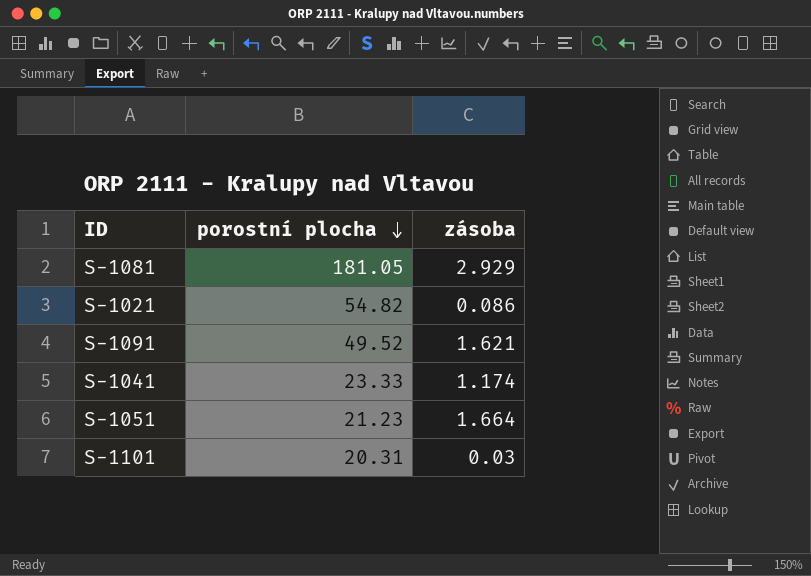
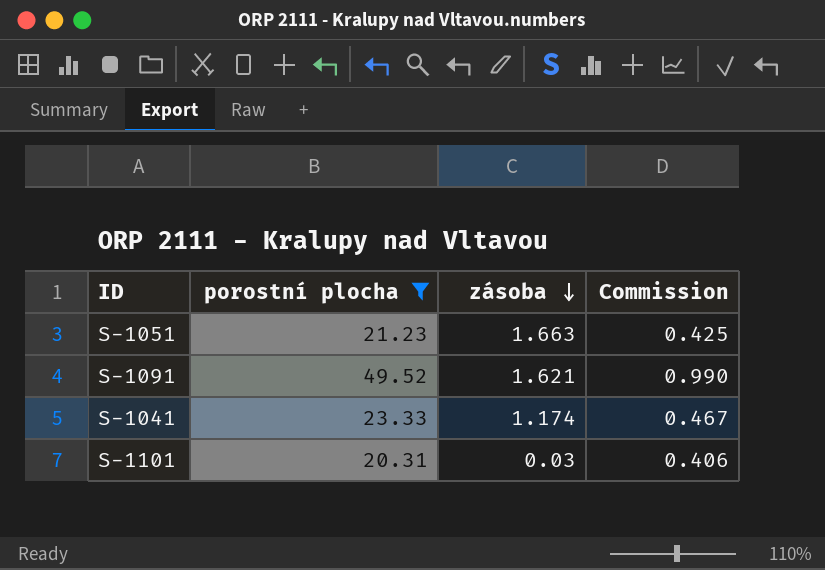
filter: none -> porostní plocha <= 49.52
row order: porostní plocha descending -> zásoba descending
column Commission | formula: none -> [porostní plocha] * 0.02
S-1051 | zásoba: 1.664 -> 1.663

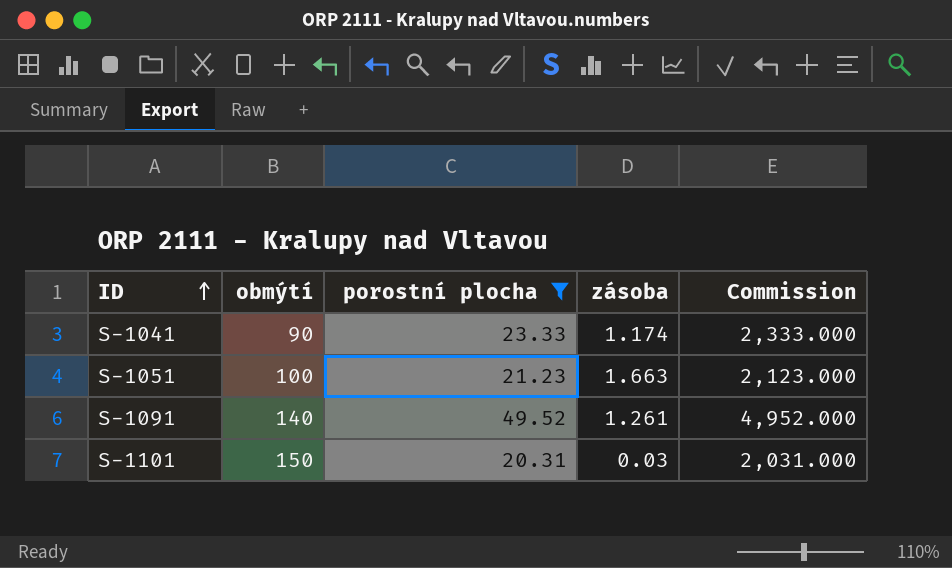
row order: zásoba descending -> ID ascending
column obmýtí | position: none -> 2
column Commission | formula: [porostní plocha] * 0.02 -> [porostní plocha] * 100
S-1091 | zásoba: 1.621 -> 1.261

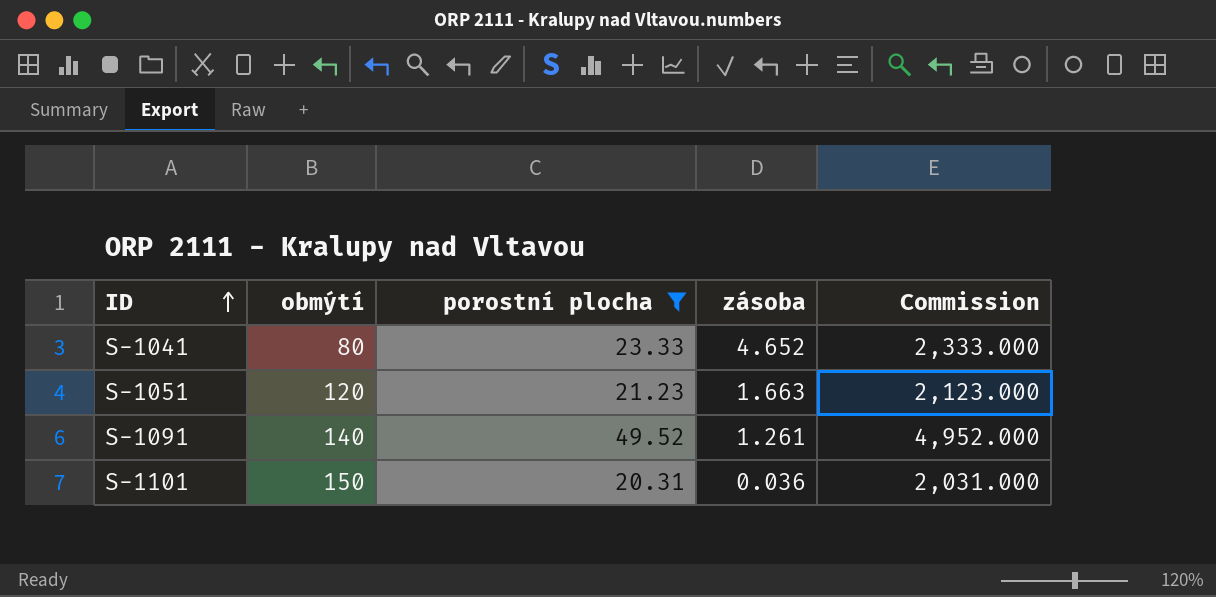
S-1041 | obmýtí: 90 -> 80
S-1041 | zásoba: 1.174 -> 4.652
S-1051 | obmýtí: 100 -> 120
S-1101 | zásoba: 0.03 -> 0.036

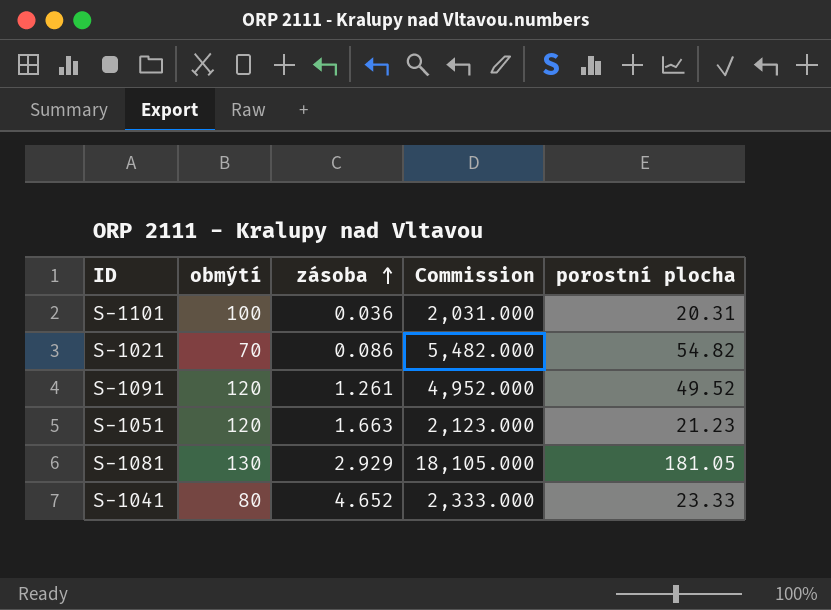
filter: porostní plocha <= 49.52 -> none
row order: ID ascending -> zásoba ascending
column porostní plocha | position: 3 -> 5
S-1101 | obmýtí: 150 -> 100
S-1091 | obmýtí: 140 -> 120

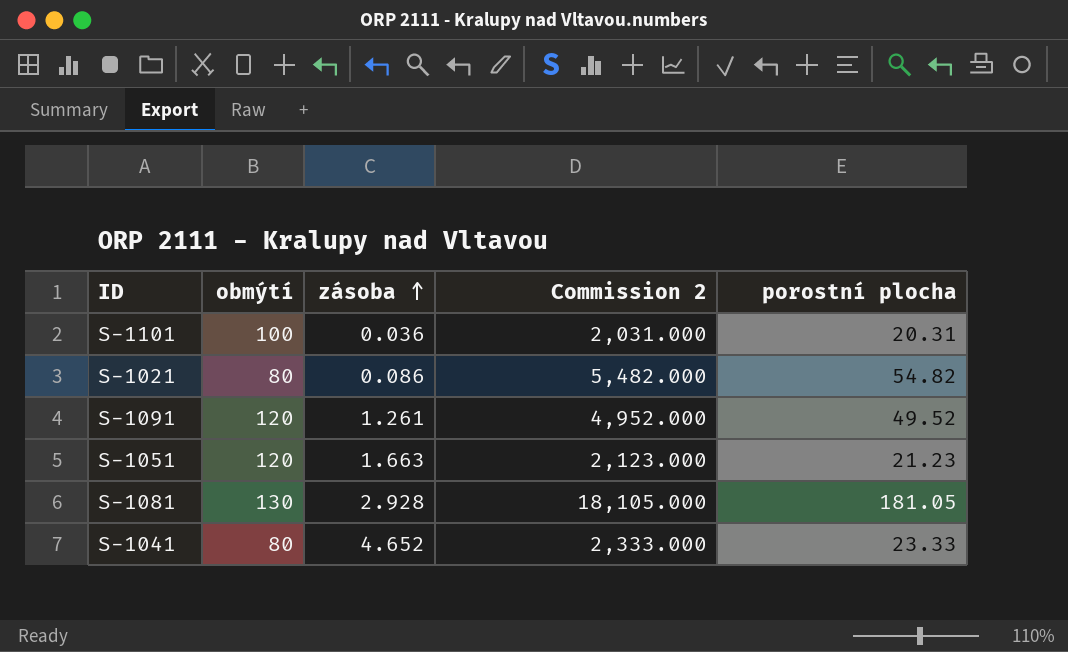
column name: Commission -> Commission 2
S-1021 | obmýtí: 70 -> 80
S-1081 | zásoba: 2.929 -> 2.928

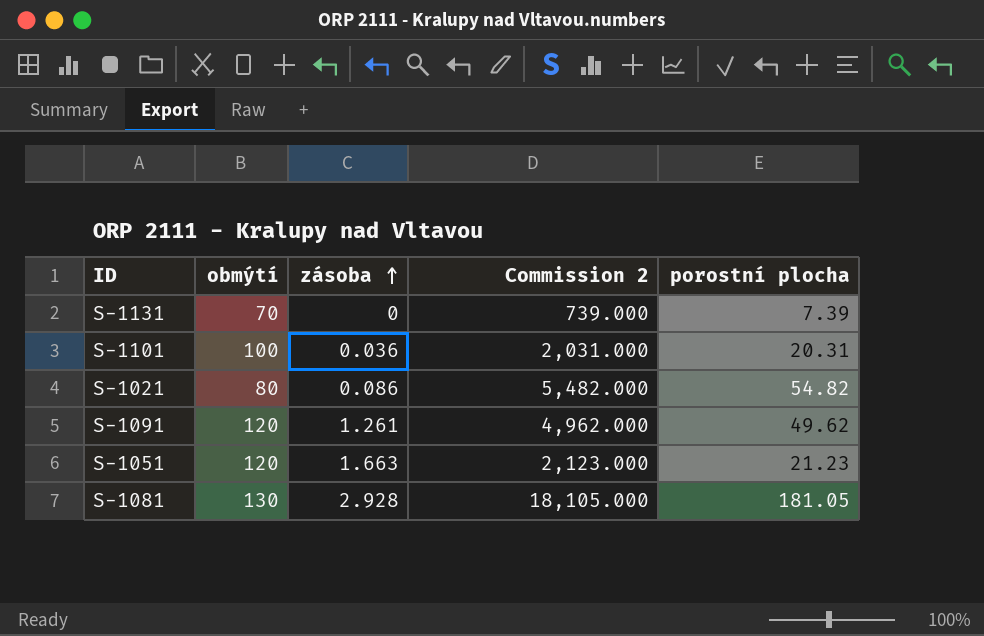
row S-1041: 80 | 4.652 | 2,333.000 | 23.33 -> none
row S-1131: none -> 70 | 0 | 739.000 | 7.39
S-1091 | Commission 2: 4,952.000 -> 4,962.000
S-1091 | porostní plocha: 49.52 -> 49.62

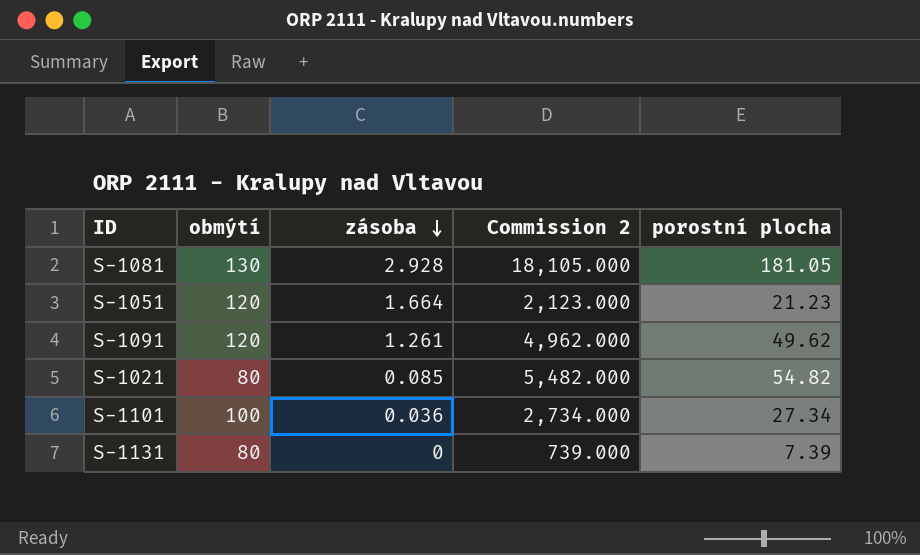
row order: zásoba ascending -> zásoba descending
S-1051 | zásoba: 1.663 -> 1.664
S-1021 | zásoba: 0.086 -> 0.085
S-1101 | Commission 2: 2,031.000 -> 2,734.000
S-1101 | porostní plocha: 20.31 -> 27.34
S-1131 | obmýtí: 70 -> 80

